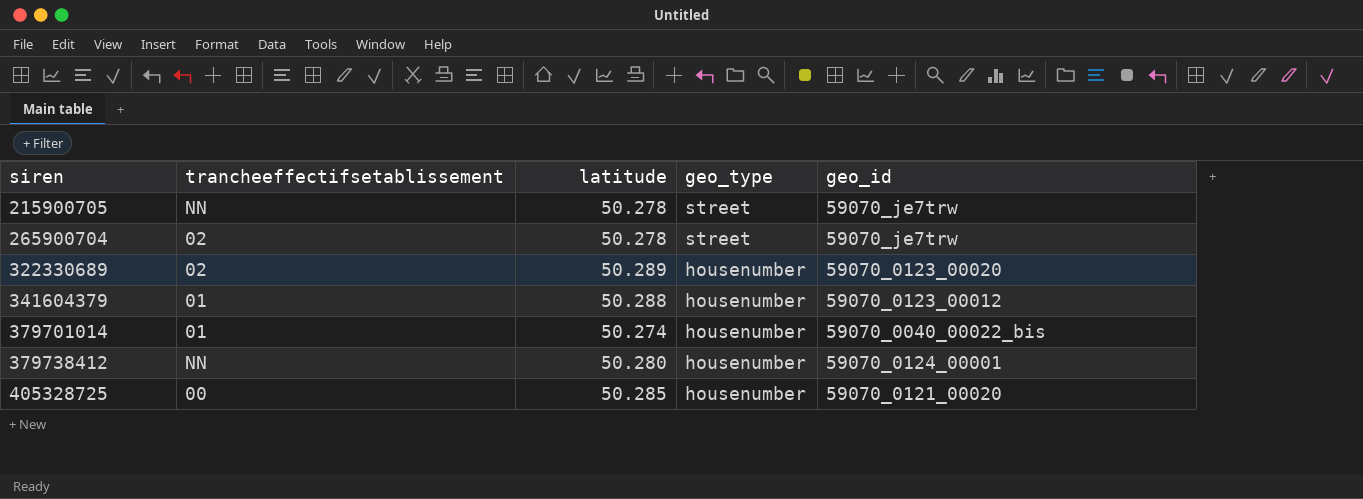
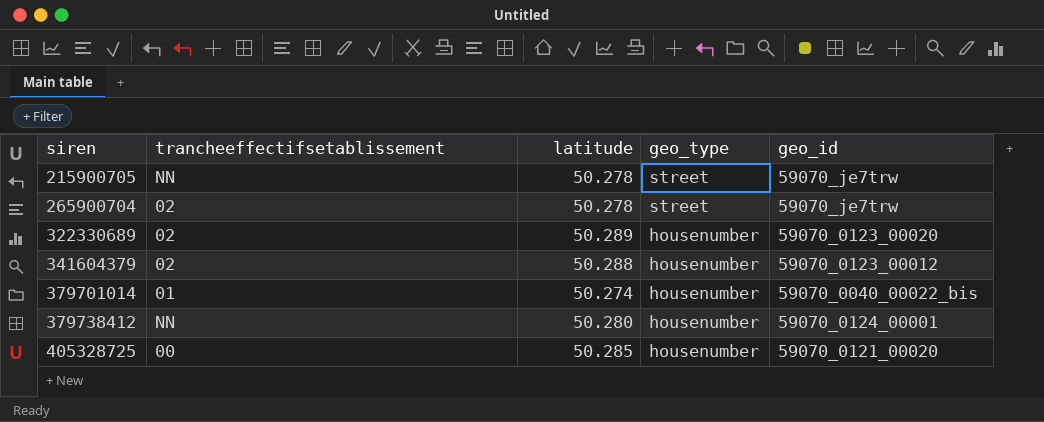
341604379 | trancheeffectifsetablissement: 01 -> 02

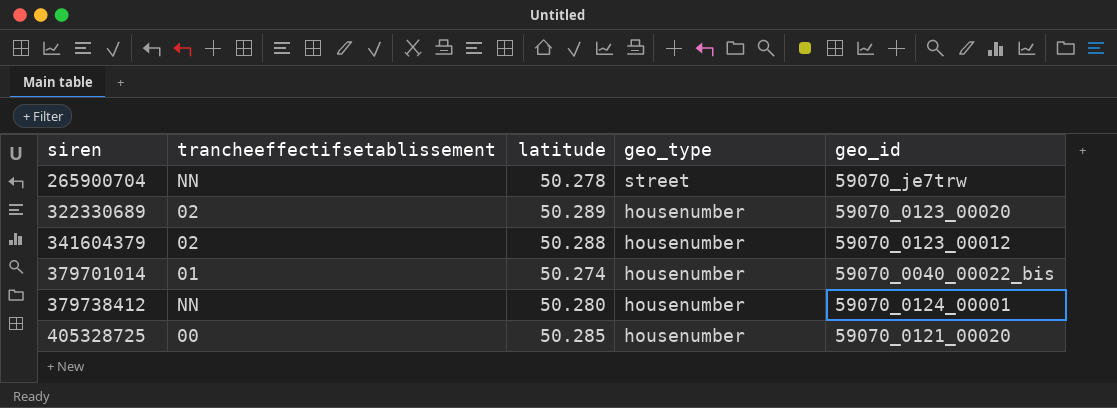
row 215900705: NN | 50.278 | street | 59070_je7trw -> none
265900704 | trancheeffectifsetablissement: 02 -> NN

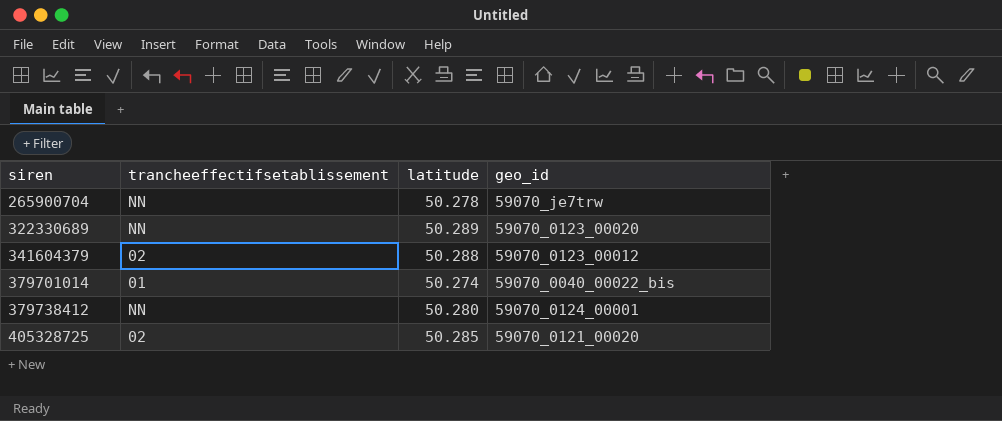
column geo_type | position: 4 -> none
322330689 | trancheeffectifsetablissement: 02 -> NN
405328725 | trancheeffectifsetablissement: 00 -> 02

